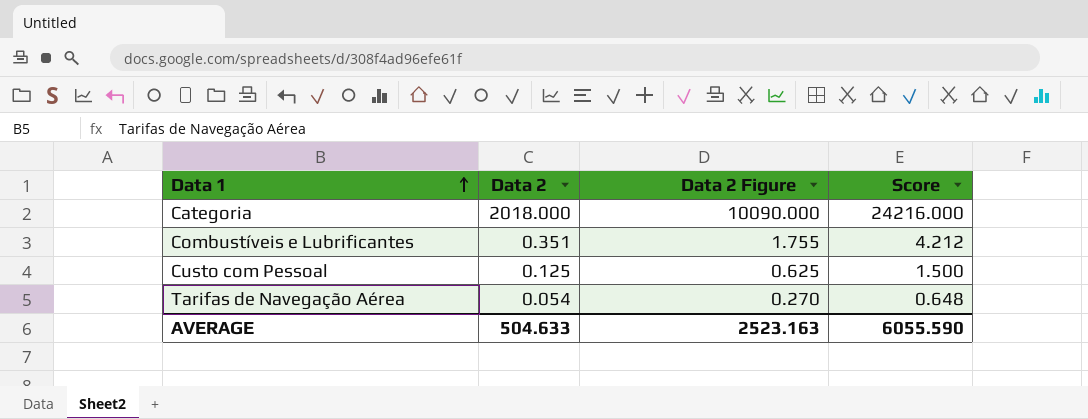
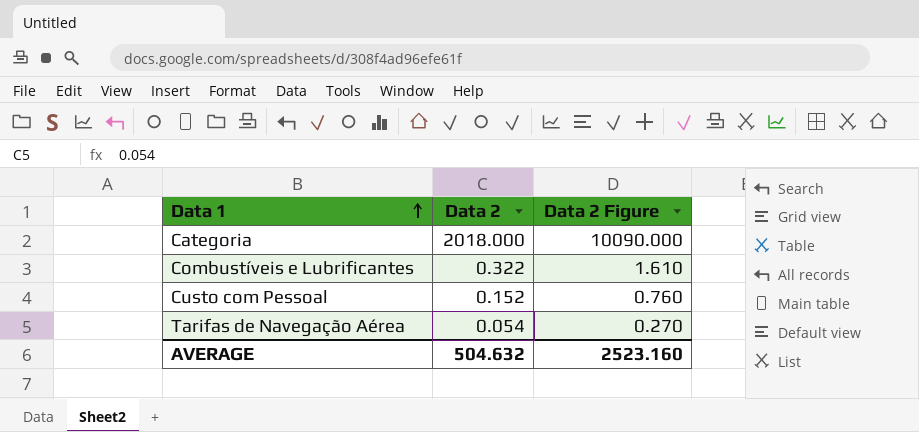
column Score | formula: [Data 2] * 12 -> none
Combustíveis e Lubrificantes | Data 2: 0.351 -> 0.322
Combustíveis e Lubrificantes | Data 2 Figure: 1.755 -> 1.610
Custo com Pessoal | Data 2: 0.125 -> 0.152
Custo com Pessoal | Data 2 Figure: 0.625 -> 0.760
AVERAGE | Data 2: 504.633 -> 504.632
AVERAGE | Data 2 Figure: 2523.163 -> 2523.160

